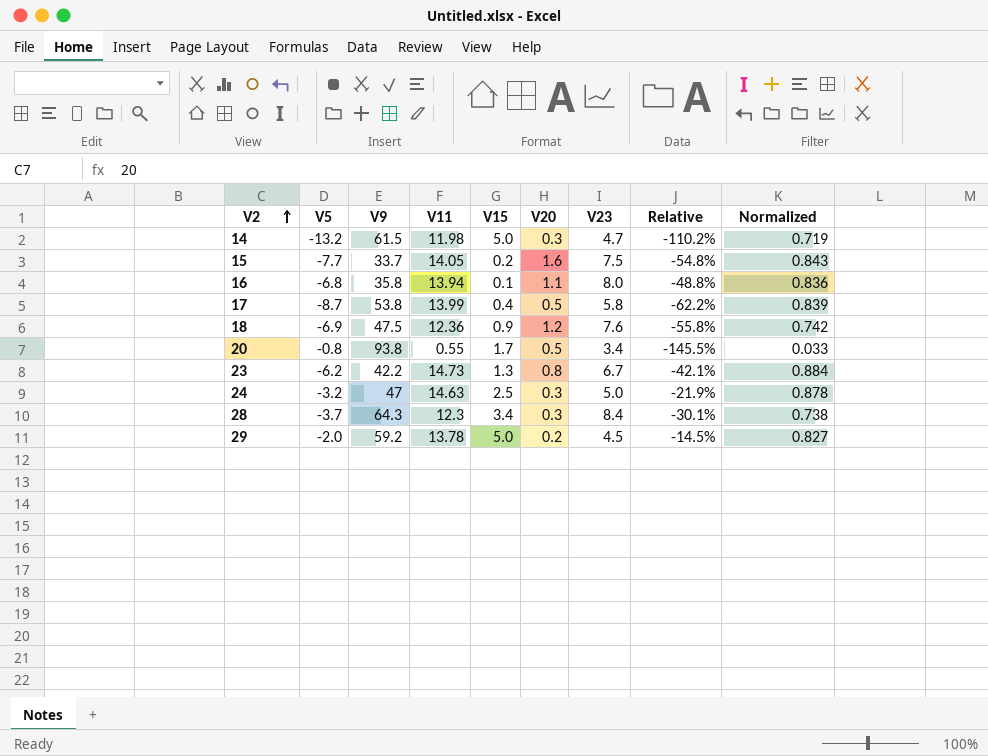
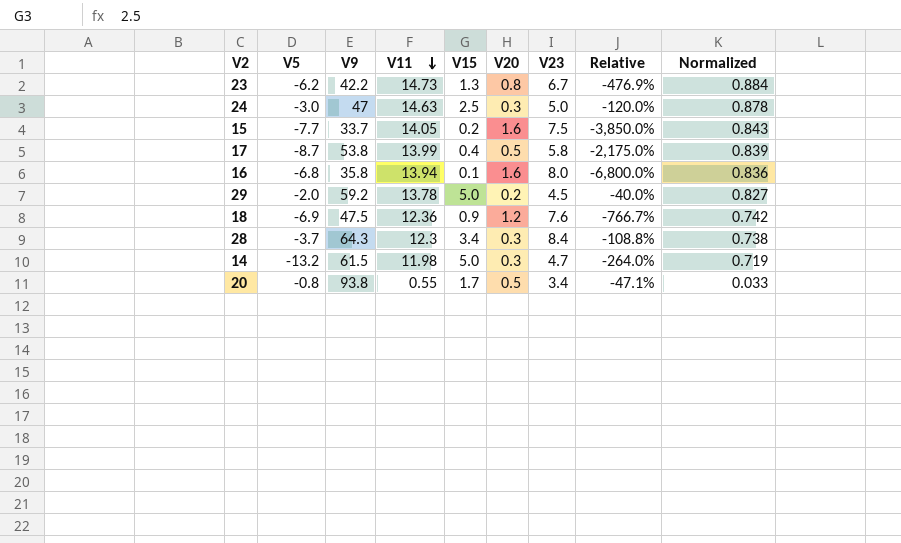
row order: V2 ascending -> V11 descending
column Relative | formula: [V5] / [V11] -> [V5] / [V15]
24 | V5: -3.2 -> -3.0
16 | V20: 1.1 -> 1.6

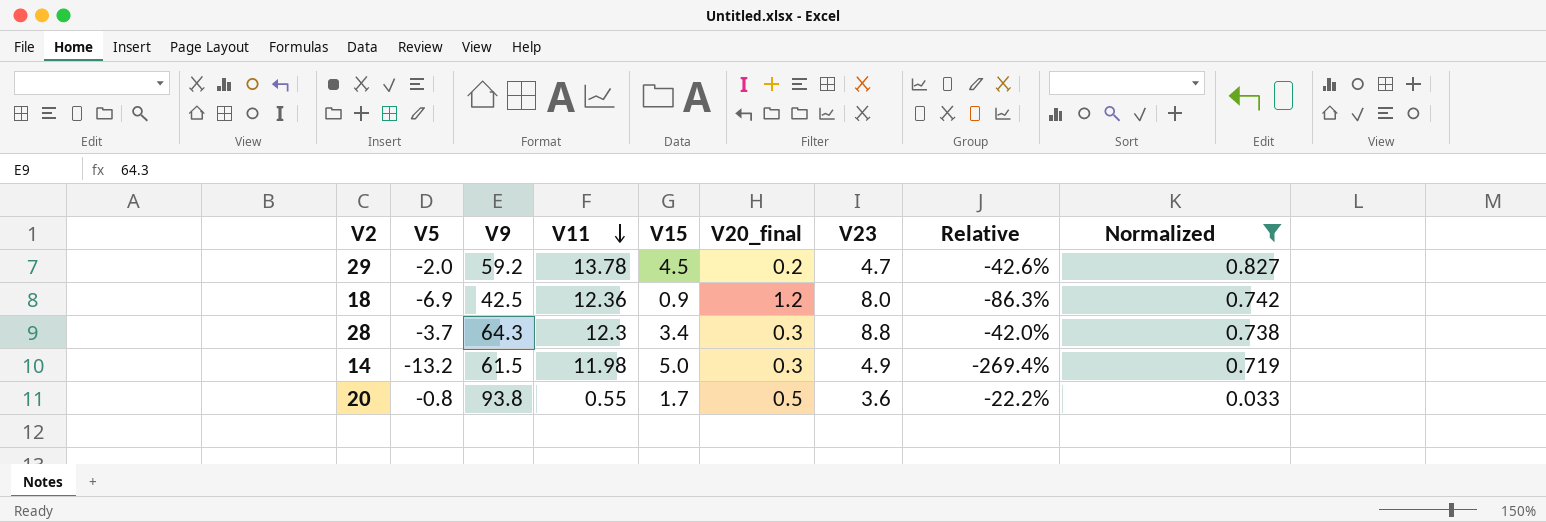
filter: none -> Normalized <= 0.827
column name: V20 -> V20_final
column Relative | formula: [V5] / [V15] -> [V5] / [V23]
29 | V15: 5.0 -> 4.5
29 | V23: 4.5 -> 4.7
18 | V9: 47.5 -> 42.5
18 | V23: 7.6 -> 8.0
28 | V23: 8.4 -> 8.8
14 | V23: 4.7 -> 4.9
20 | V23: 3.4 -> 3.6

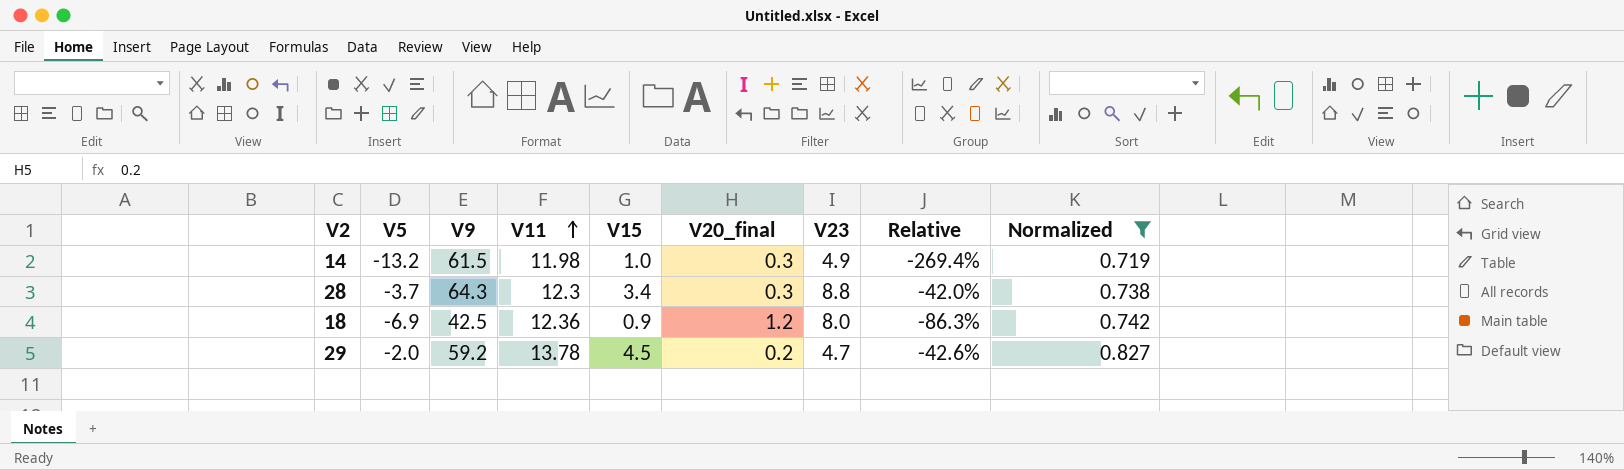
row order: V11 descending -> V11 ascending
row 20: -0.8 | 93.8 | 0.55 | 1.7 | 0.5 | 3.6 | -22.2% | 0.033 -> none
14 | V15: 5.0 -> 1.0

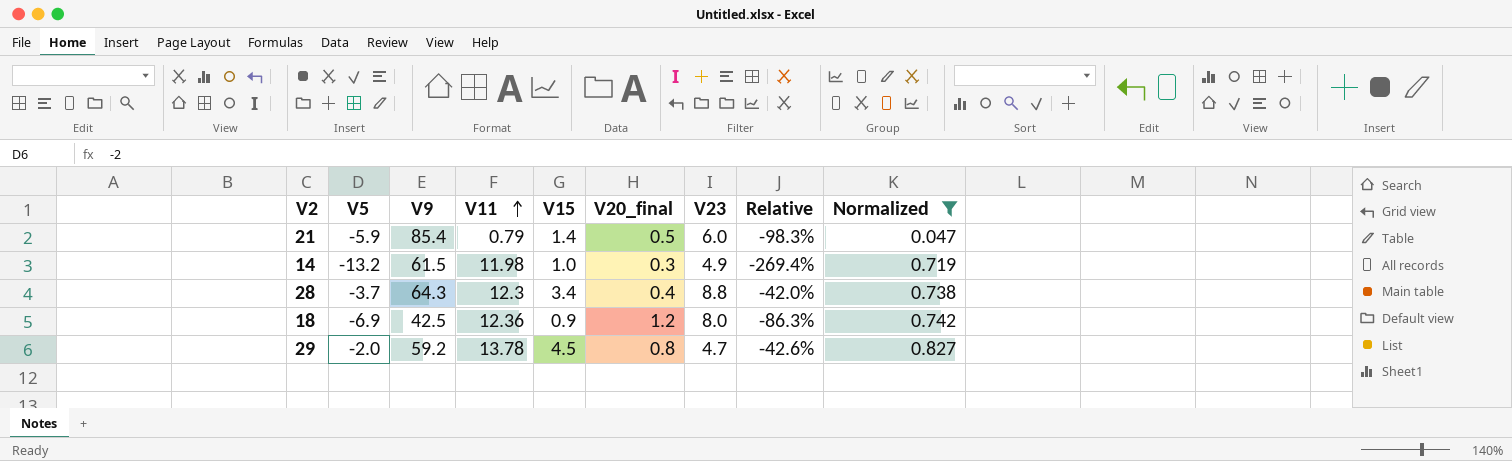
row 21: none -> -5.9 | 85.4 | 0.79 | 1.4 | 0.5 | 6.0 | -98.3% | 0.047
28 | V20_final: 0.3 -> 0.4
29 | V20_final: 0.2 -> 0.8

